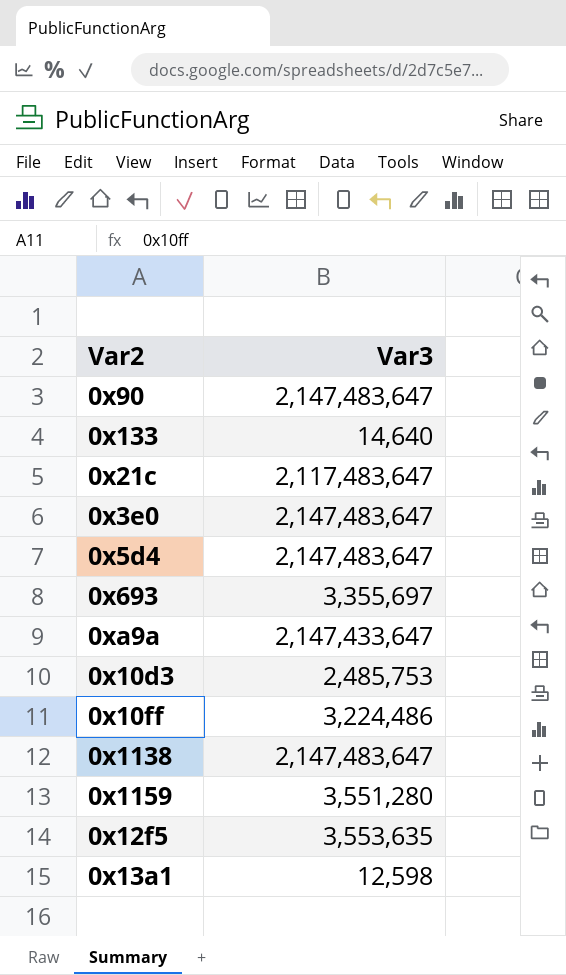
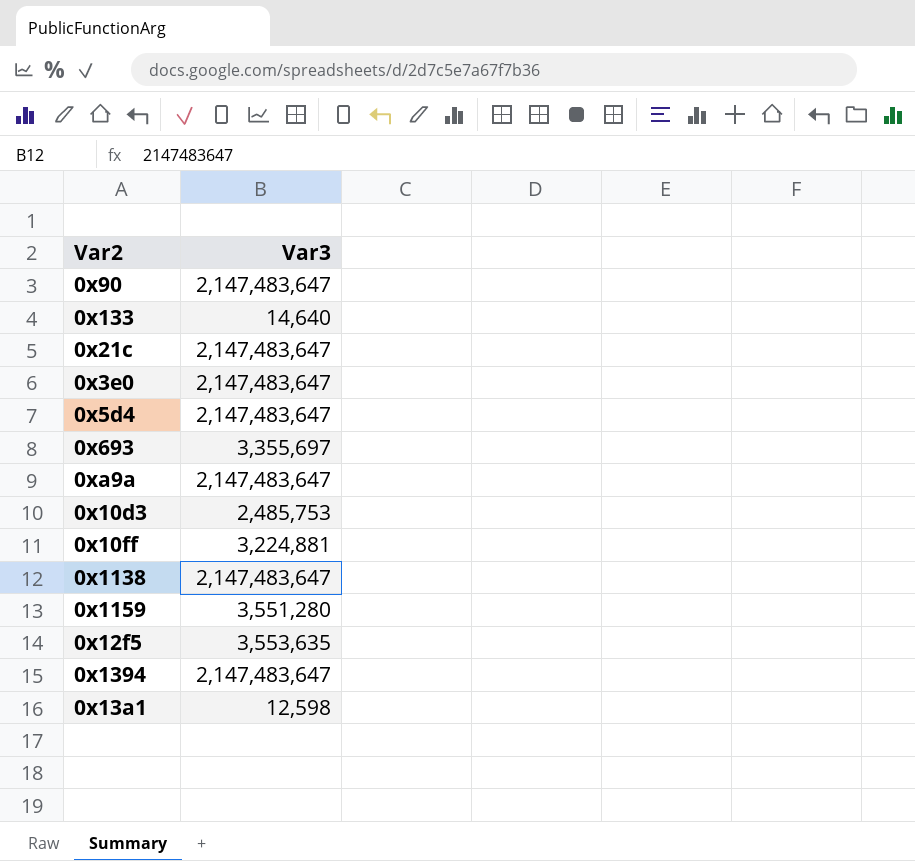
0x21c | Var3: 2,117,483,647 -> 2,147,483,647
0xa9a | Var3: 2,147,433,647 -> 2,147,483,647
0x10ff | Var3: 3,224,486 -> 3,224,881
row 0x1394: none -> 2,147,483,647

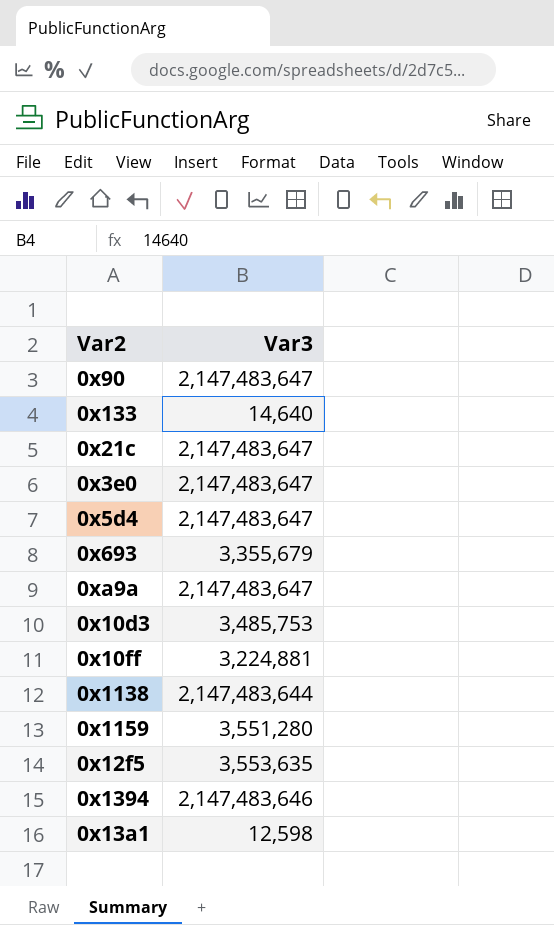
0x693 | Var3: 3,355,697 -> 3,355,679
0x10d3 | Var3: 2,485,753 -> 3,485,753
0x1138 | Var3: 2,147,483,647 -> 2,147,483,644
0x1394 | Var3: 2,147,483,647 -> 2,147,483,646

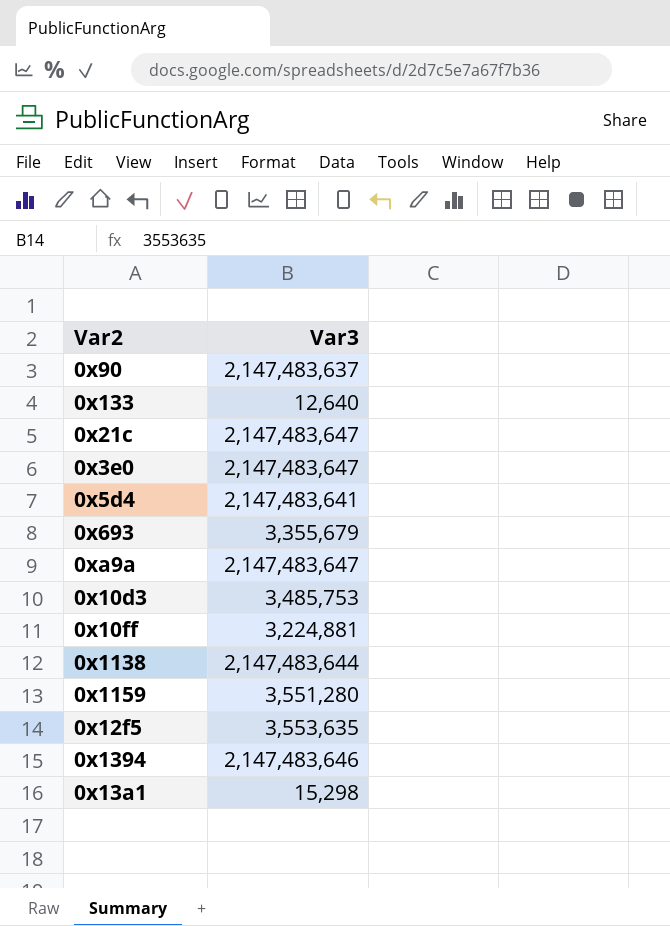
0x90 | Var3: 2,147,483,647 -> 2,147,483,637
0x133 | Var3: 14,640 -> 12,640
0x5d4 | Var3: 2,147,483,647 -> 2,147,483,641
0x13a1 | Var3: 12,598 -> 15,298

